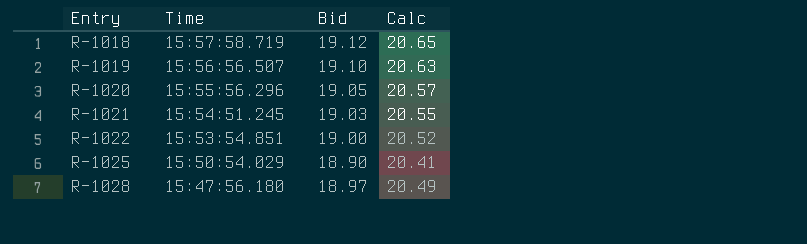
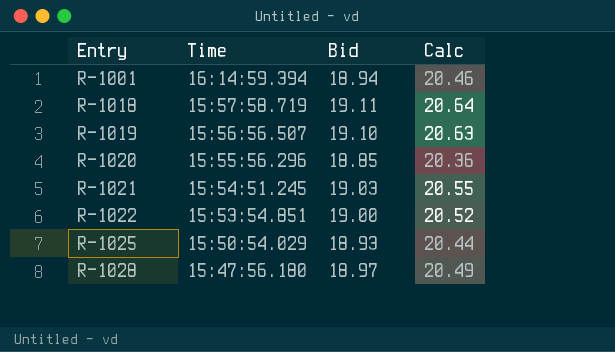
row R-1001: none -> 16:14:59.394 | 18.94 | 20.46
R-1018 | Bid: 19.12 -> 19.11
R-1018 | Calc: 20.65 -> 20.64
R-1020 | Bid: 19.05 -> 18.85
R-1020 | Calc: 20.57 -> 20.36
R-1025 | Bid: 18.90 -> 18.93
R-1025 | Calc: 20.41 -> 20.44

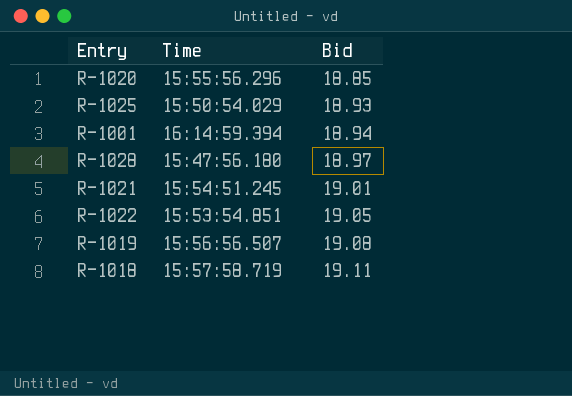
row order: Entry ascending -> Bid ascending
column Calc | formula: [Bid] * 1.08 -> none
R-1021 | Bid: 19.03 -> 19.01
R-1022 | Bid: 19.00 -> 19.05
R-1019 | Bid: 19.10 -> 19.08

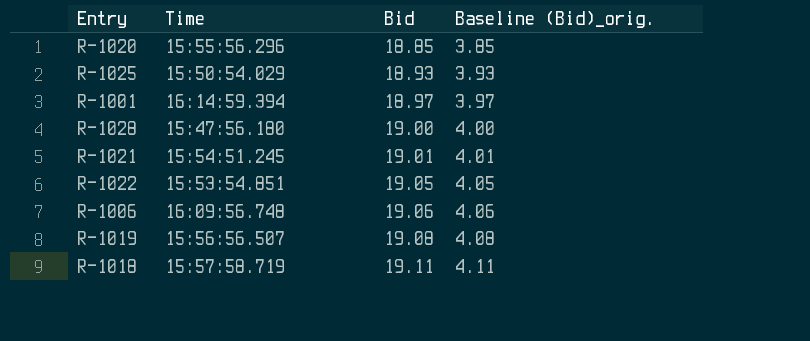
column Baseline (Bid)_orig. | formula: none -> [Bid] - 15
R-1001 | Bid: 18.94 -> 18.97
R-1028 | Bid: 18.97 -> 19.00
row R-1006: none -> 16:09:56.748 | 19.06 | 4.06

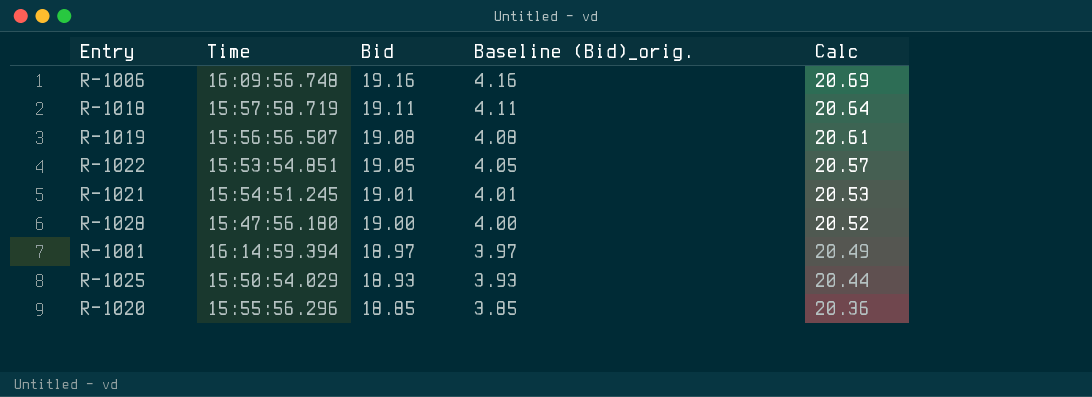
row order: Bid ascending -> Bid descending
column Calc | formula: none -> [Bid] * 1.08
R-1006 | Bid: 19.06 -> 19.16
R-1006 | Baseline (Bid)_orig.: 4.06 -> 4.16

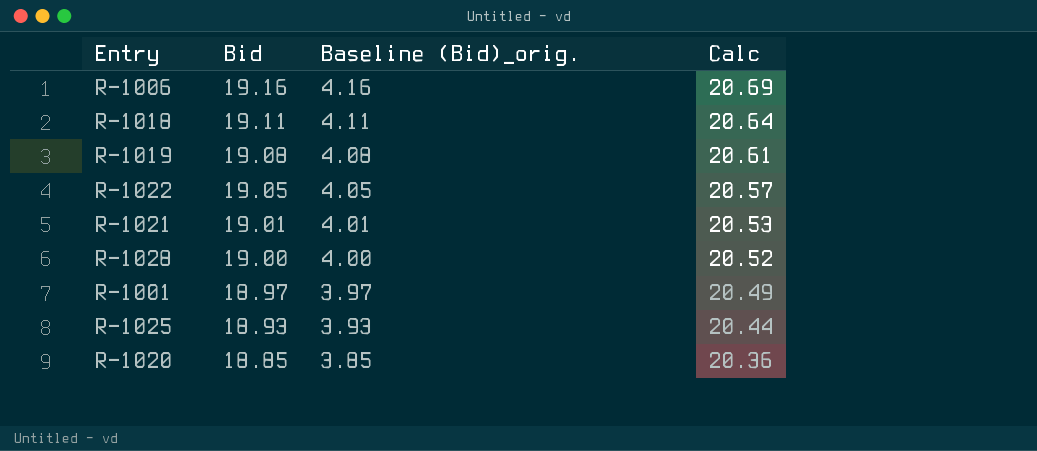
column Time | position: 2 -> none

